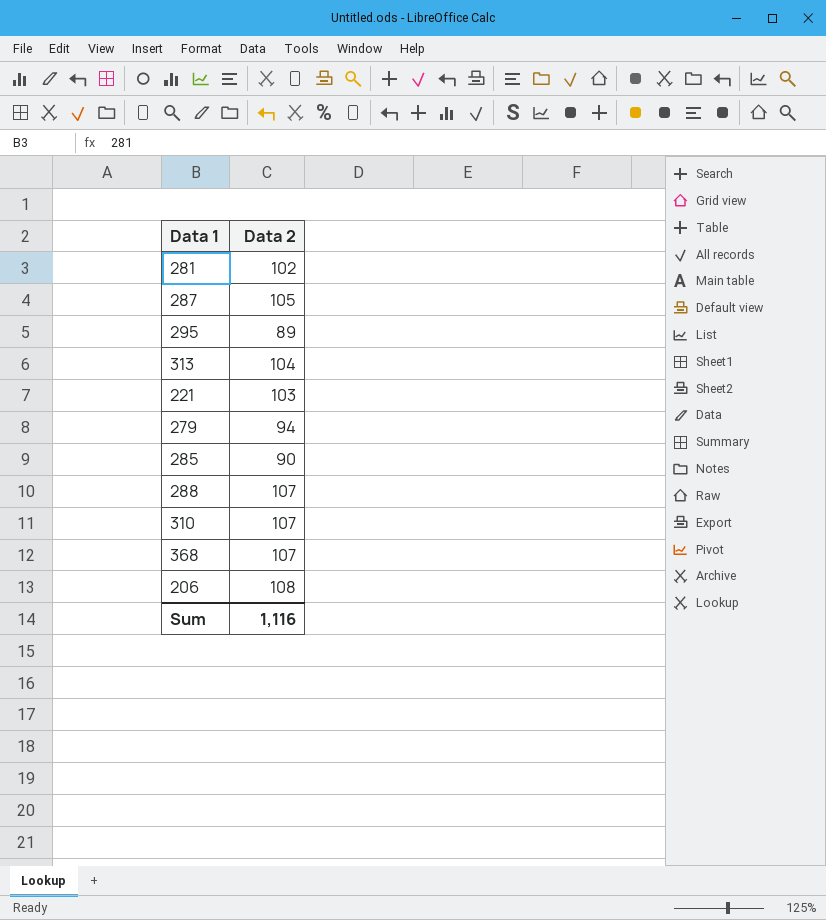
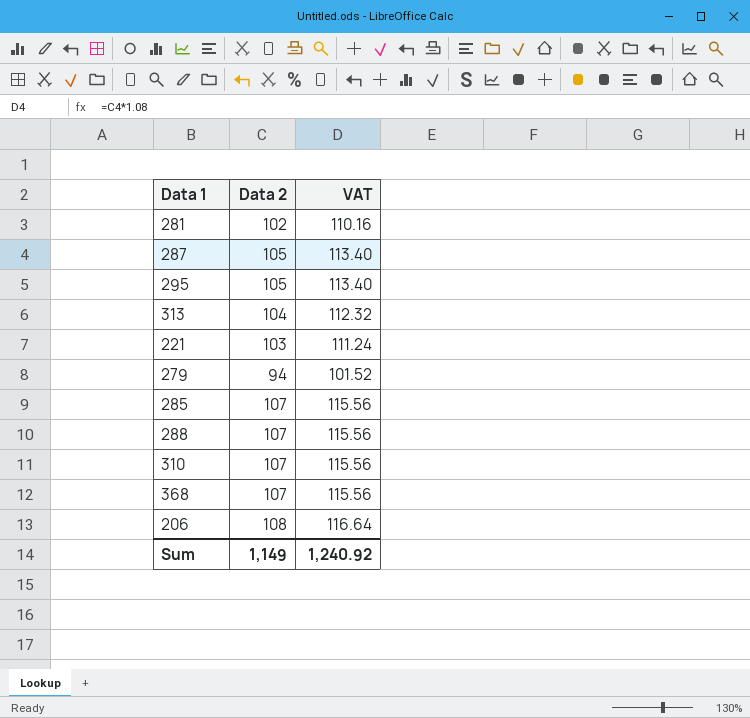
column VAT | formula: none -> [Data 2] * 1.08
295 | Data 2: 89 -> 105
285 | Data 2: 90 -> 107
Sum | Data 2: 1,116 -> 1,149

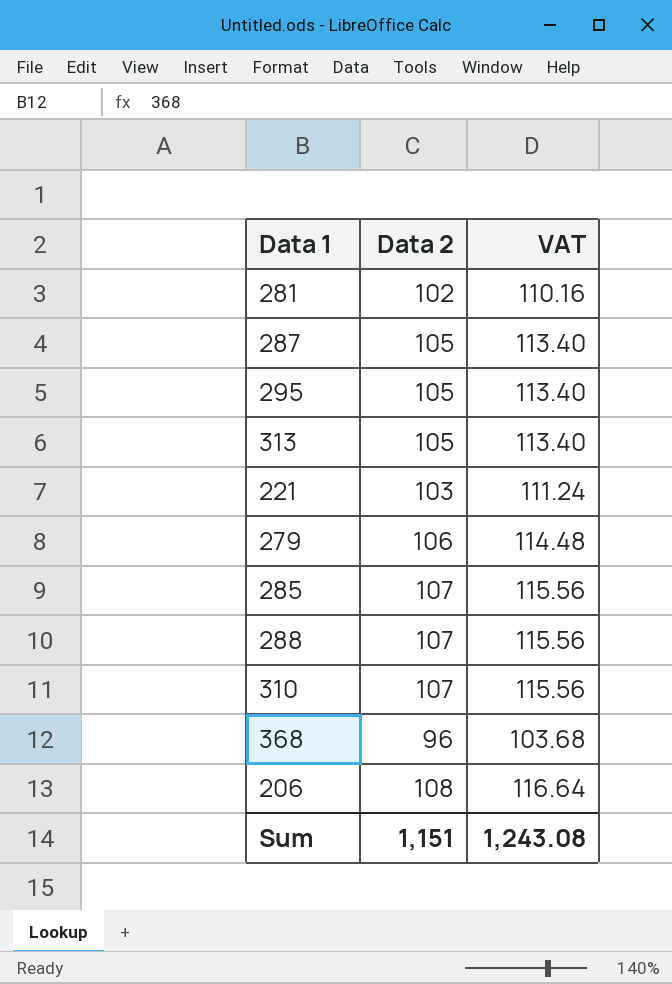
313 | Data 2: 104 -> 105
313 | VAT: 112.32 -> 113.40
279 | Data 2: 94 -> 106
279 | VAT: 101.52 -> 114.48
368 | Data 2: 107 -> 96
368 | VAT: 115.56 -> 103.68
Sum | Data 2: 1,149 -> 1,151
Sum | VAT: 1,240.92 -> 1,243.08

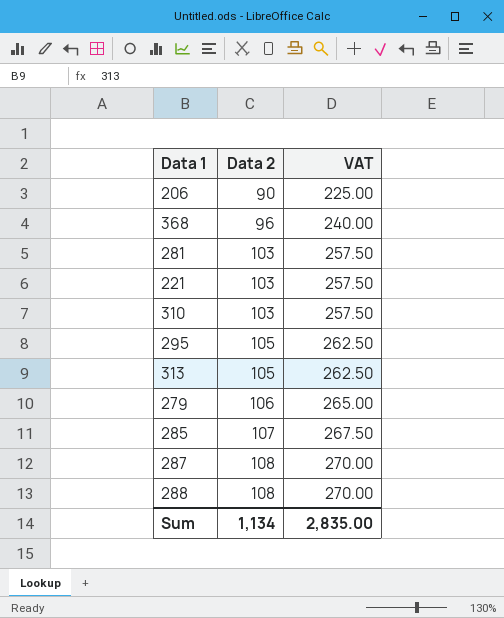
row order: none -> Data 2 ascending
column VAT | formula: [Data 2] * 1.08 -> [Data 2] * 2.5
206 | Data 2: 108 -> 90
281 | Data 2: 102 -> 103
310 | Data 2: 107 -> 103
287 | Data 2: 105 -> 108
288 | Data 2: 107 -> 108
Sum | Data 2: 1,151 -> 1,134
Sum | VAT: 1,243.08 -> 2,835.00

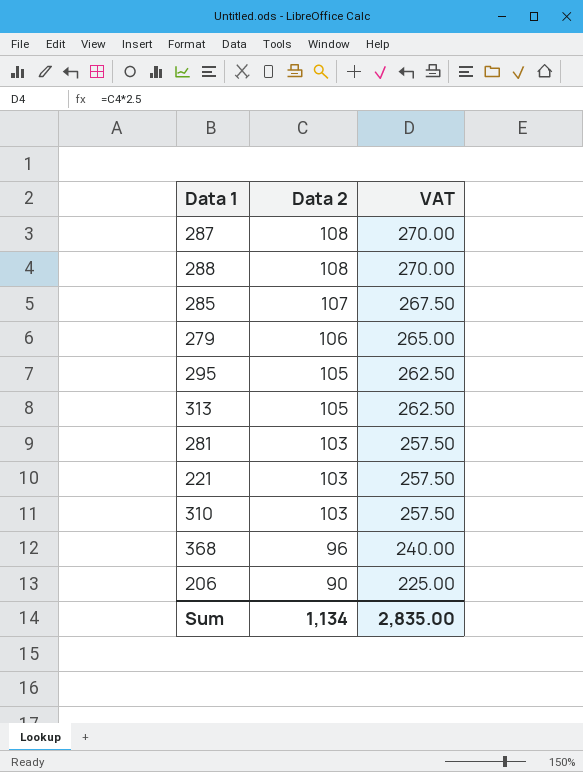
row order: Data 2 ascending -> Data 2 descending

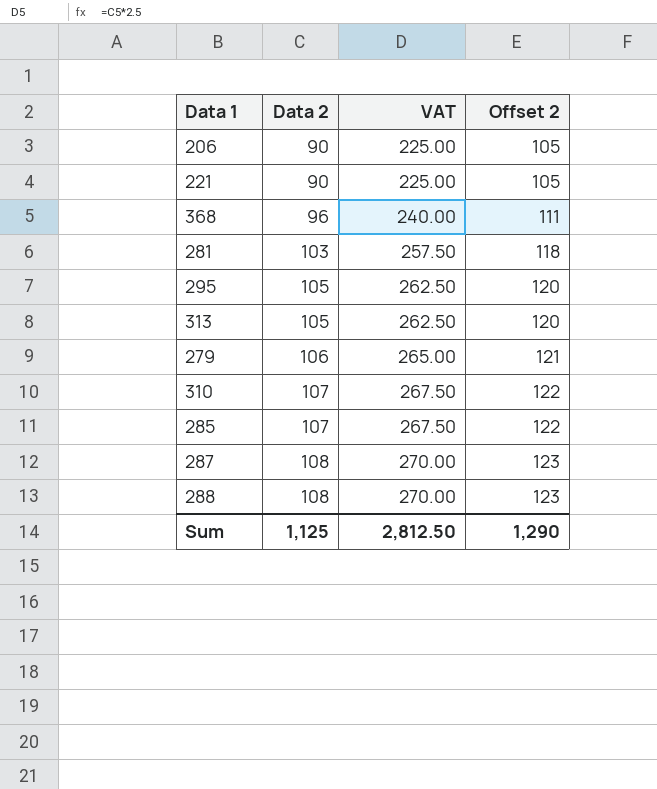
row order: Data 2 descending -> Data 2 ascending
column Offset 2 | formula: none -> [Data 2] + 15
221 | Data 2: 103 -> 90
221 | VAT: 257.50 -> 225.00
310 | Data 2: 103 -> 107
310 | VAT: 257.50 -> 267.50
Sum | Data 2: 1,134 -> 1,125
Sum | VAT: 2,835.00 -> 2,812.50

